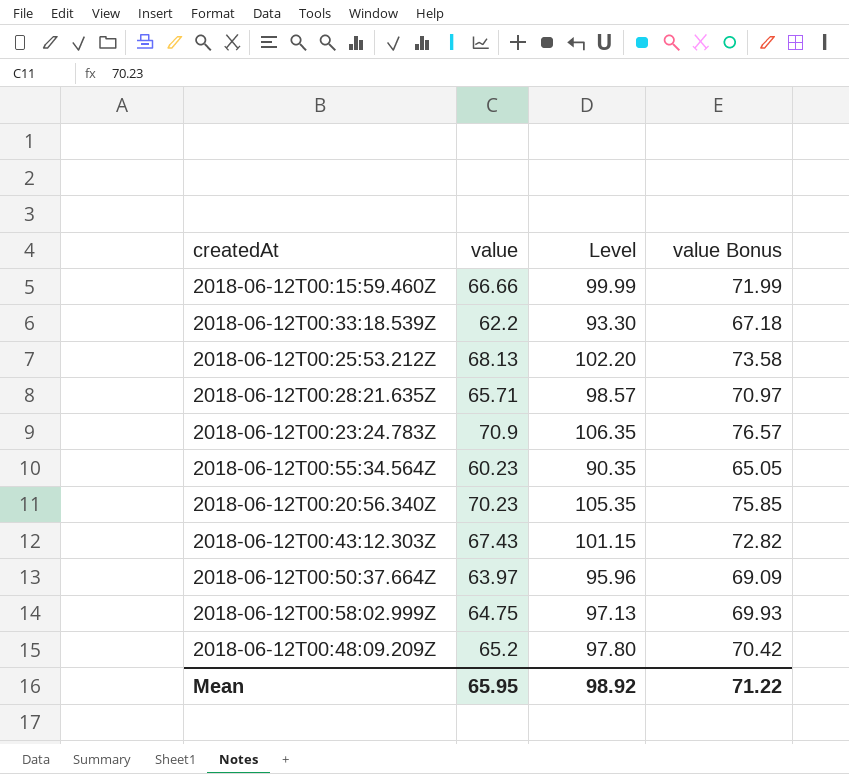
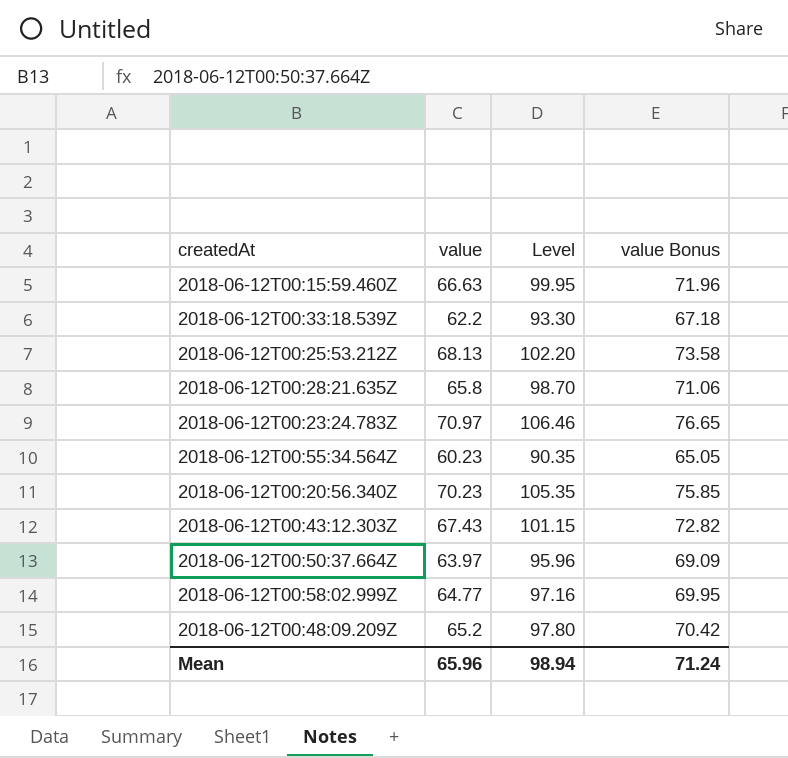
2018-06-12T00:15:59.460Z | value: 66.66 -> 66.63
2018-06-12T00:15:59.460Z | Level: 99.99 -> 99.95
2018-06-12T00:15:59.460Z | value Bonus: 71.99 -> 71.96
2018-06-12T00:28:21.635Z | value: 65.71 -> 65.8
2018-06-12T00:28:21.635Z | Level: 98.57 -> 98.70
2018-06-12T00:28:21.635Z | value Bonus: 70.97 -> 71.06
2018-06-12T00:23:24.783Z | value: 70.9 -> 70.97
2018-06-12T00:23:24.783Z | Level: 106.35 -> 106.46
2018-06-12T00:23:24.783Z | value Bonus: 76.57 -> 76.65
2018-06-12T00:58:02.999Z | value: 64.75 -> 64.77
2018-06-12T00:58:02.999Z | Level: 97.13 -> 97.16
2018-06-12T00:58:02.999Z | value Bonus: 69.93 -> 69.95
Mean | value: 65.95 -> 65.96
Mean | Level: 98.92 -> 98.94
Mean | value Bonus: 71.22 -> 71.24

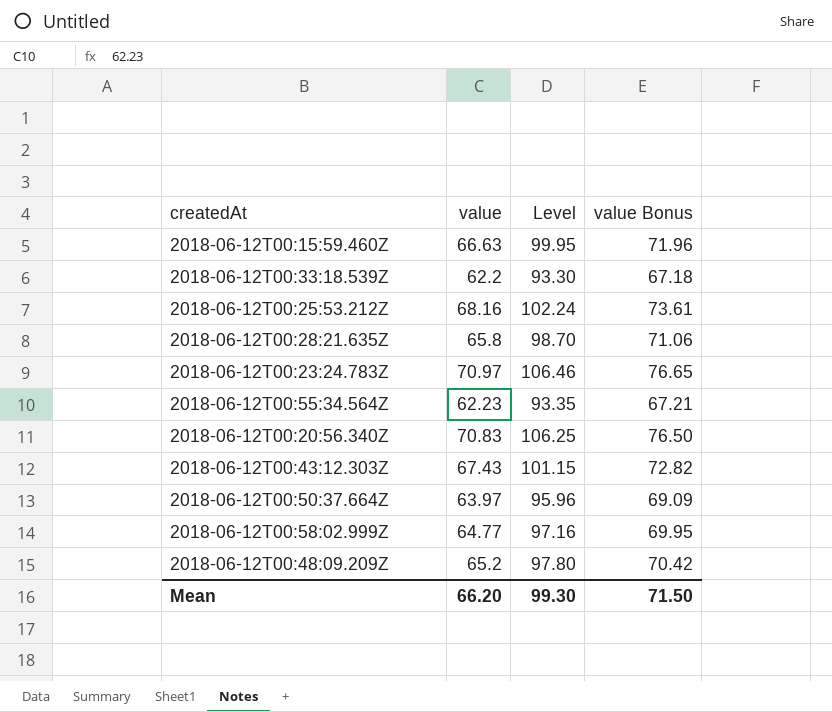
2018-06-12T00:25:53.212Z | value: 68.13 -> 68.16
2018-06-12T00:25:53.212Z | Level: 102.20 -> 102.24
2018-06-12T00:25:53.212Z | value Bonus: 73.58 -> 73.61
2018-06-12T00:55:34.564Z | value: 60.23 -> 62.23
2018-06-12T00:55:34.564Z | Level: 90.35 -> 93.35
2018-06-12T00:55:34.564Z | value Bonus: 65.05 -> 67.21
2018-06-12T00:20:56.340Z | value: 70.23 -> 70.83
2018-06-12T00:20:56.340Z | Level: 105.35 -> 106.25
2018-06-12T00:20:56.340Z | value Bonus: 75.85 -> 76.50
Mean | value: 65.96 -> 66.20
Mean | Level: 98.94 -> 99.30
Mean | value Bonus: 71.24 -> 71.50

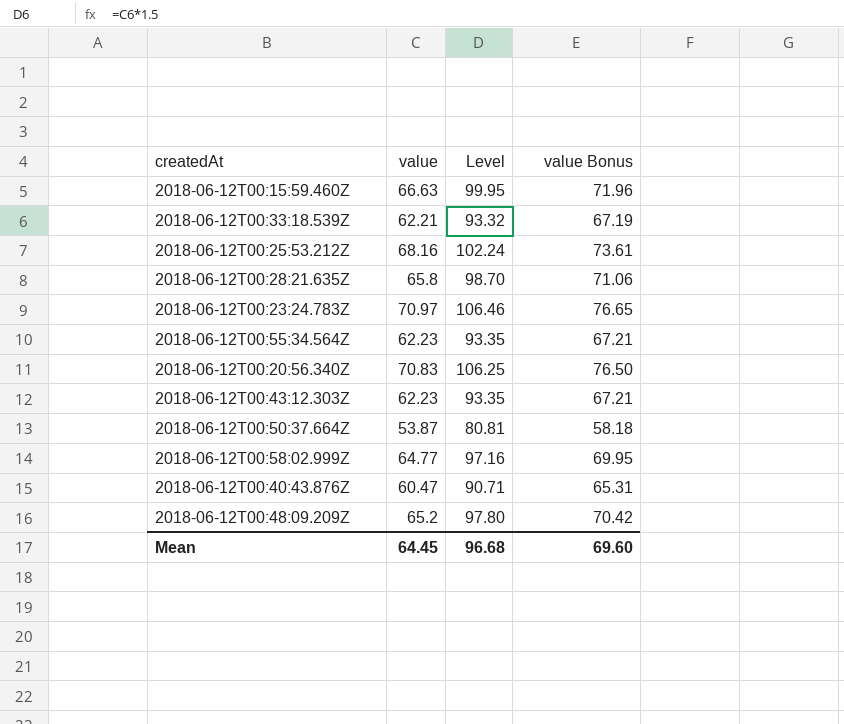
2018-06-12T00:33:18.539Z | value: 62.2 -> 62.21
2018-06-12T00:33:18.539Z | Level: 93.30 -> 93.32
2018-06-12T00:33:18.539Z | value Bonus: 67.18 -> 67.19
2018-06-12T00:43:12.303Z | value: 67.43 -> 62.23
2018-06-12T00:43:12.303Z | Level: 101.15 -> 93.35
2018-06-12T00:43:12.303Z | value Bonus: 72.82 -> 67.21
2018-06-12T00:50:37.664Z | value: 63.97 -> 53.87
2018-06-12T00:50:37.664Z | Level: 95.96 -> 80.81
2018-06-12T00:50:37.664Z | value Bonus: 69.09 -> 58.18
row 2018-06-12T00:40:43.876Z: none -> 60.47 | 90.71 | 65.31
Mean | value: 66.20 -> 64.45
Mean | Level: 99.30 -> 96.68
Mean | value Bonus: 71.50 -> 69.60

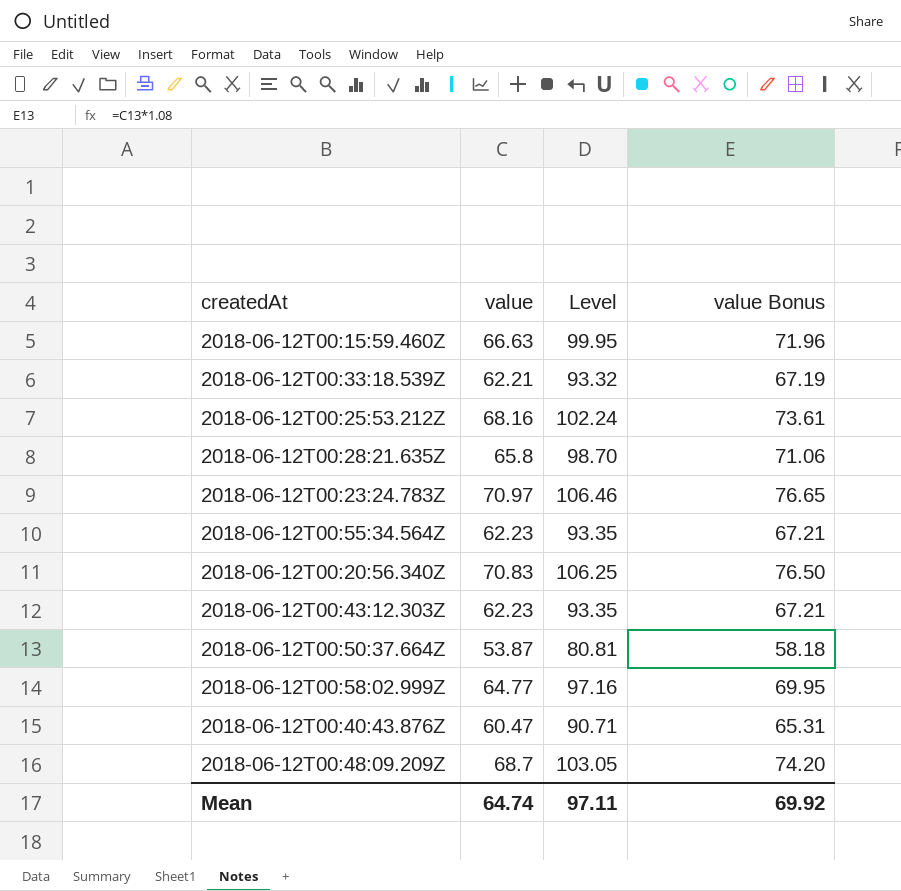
2018-06-12T00:48:09.209Z | value: 65.2 -> 68.7
2018-06-12T00:48:09.209Z | Level: 97.80 -> 103.05
2018-06-12T00:48:09.209Z | value Bonus: 70.42 -> 74.20
Mean | value: 64.45 -> 64.74
Mean | Level: 96.68 -> 97.11
Mean | value Bonus: 69.60 -> 69.92

